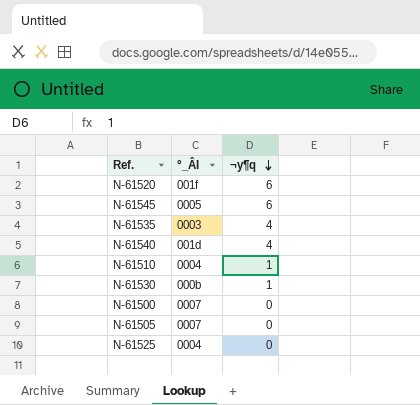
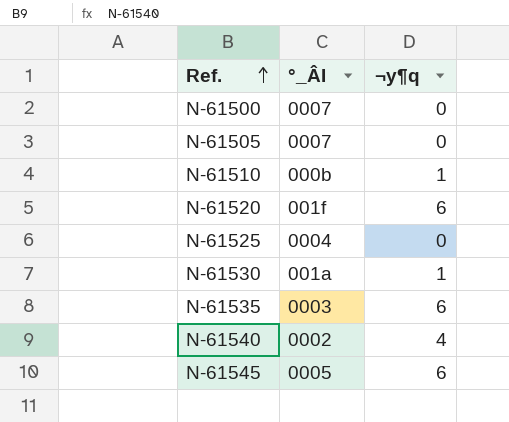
row order: ¬y¶q descending -> Ref. ascending
N-61510 | °_ÂI: 0004 -> 000b
N-61530 | °_ÂI: 000b -> 001a
N-61535 | ¬y¶q: 4 -> 6
N-61540 | °_ÂI: 001d -> 0002

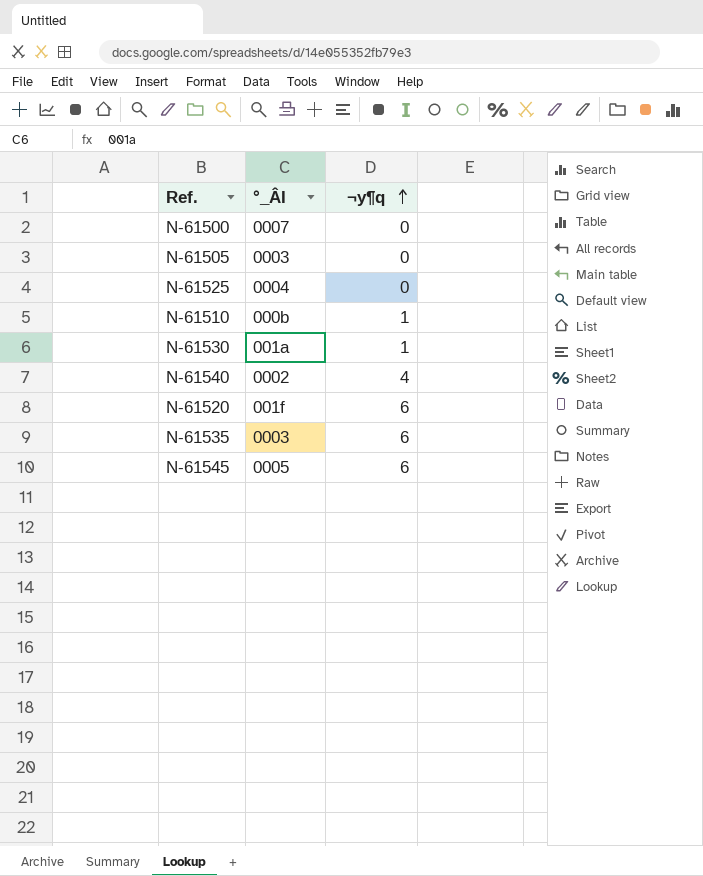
row order: Ref. ascending -> ¬y¶q ascending
N-61505 | °_ÂI: 0007 -> 0003

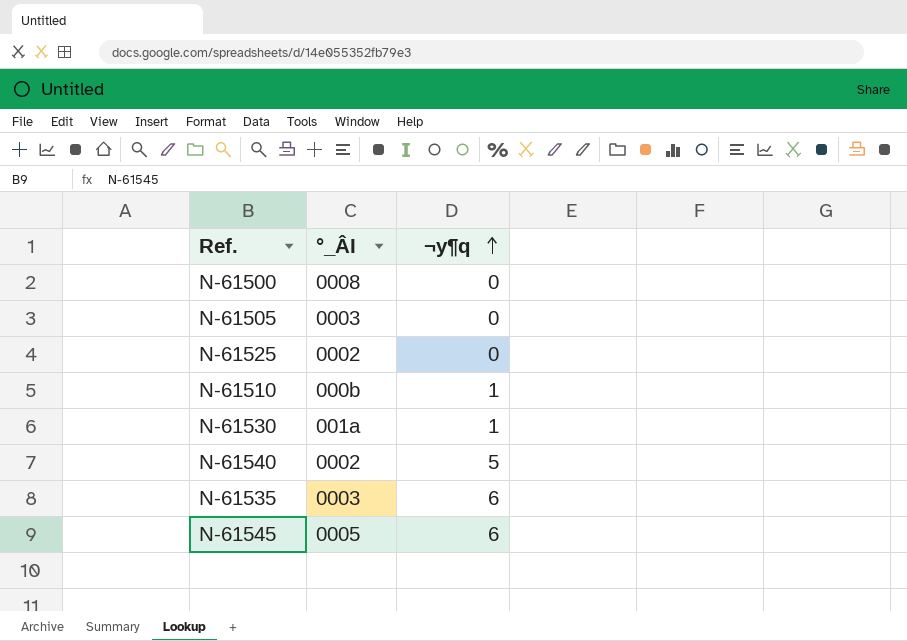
row N-61520: 001f | 6 -> none
N-61500 | °_ÂI: 0007 -> 0008
N-61525 | °_ÂI: 0004 -> 0002
N-61540 | ¬y¶q: 4 -> 5

